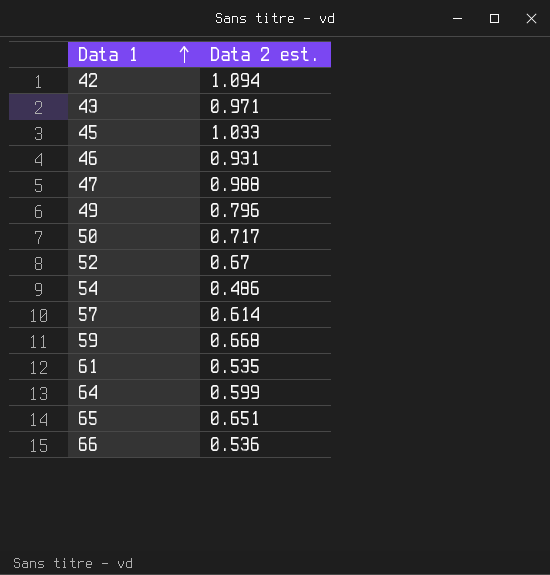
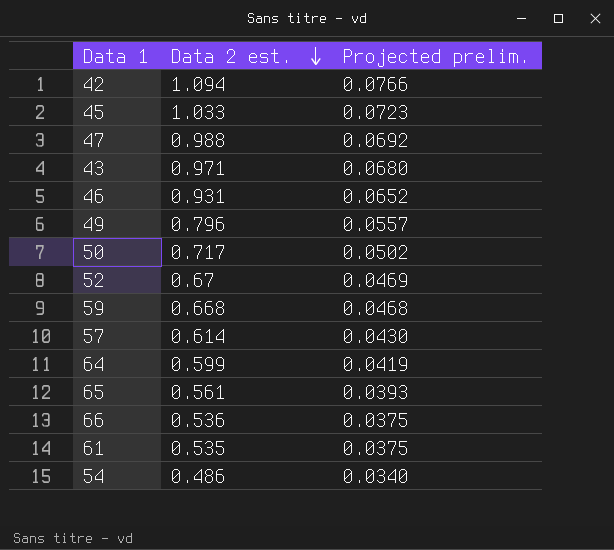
row order: Data 1 ascending -> Data 2 est. descending
column Projected prelim. | formula: none -> [Data 2 est.] * 0.07
65 | Data 2 est.: 0.651 -> 0.561

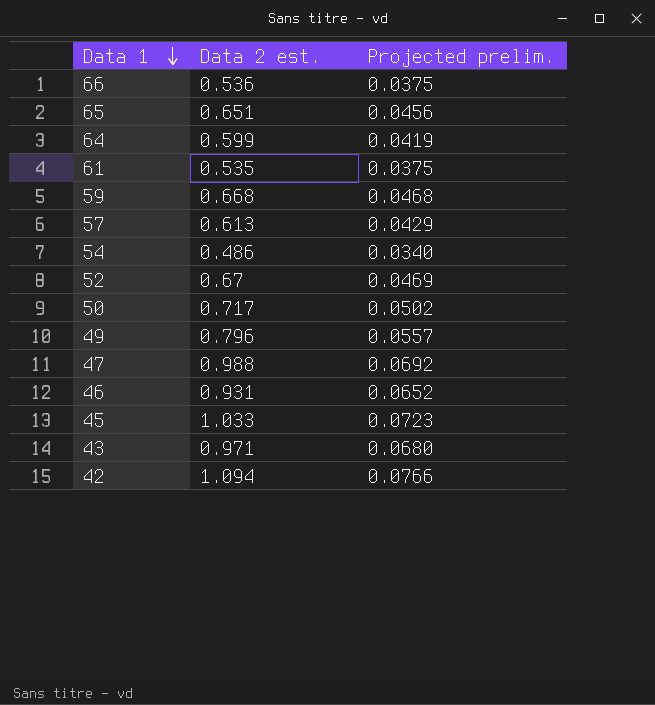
row order: Data 2 est. descending -> Data 1 descending
65 | Data 2 est.: 0.561 -> 0.651
65 | Projected prelim.: 0.0393 -> 0.0456
57 | Data 2 est.: 0.614 -> 0.613
57 | Projected prelim.: 0.0430 -> 0.0429

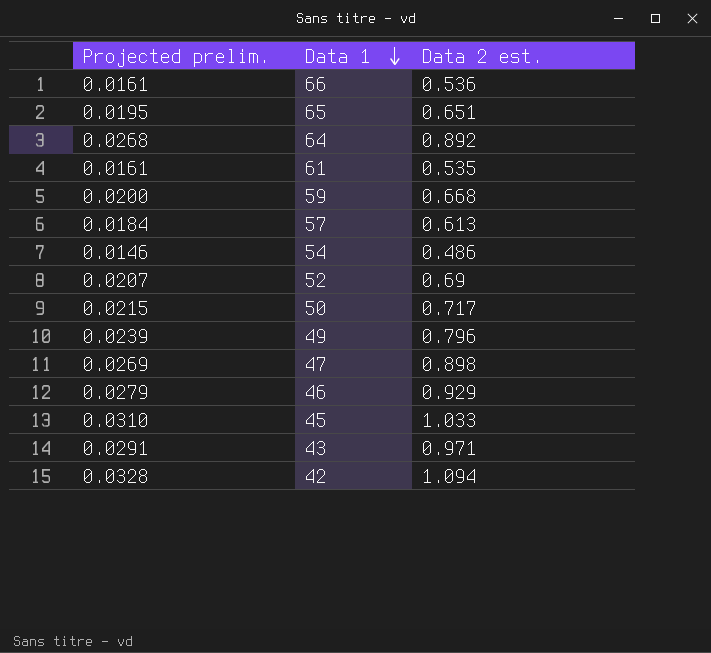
column Projected prelim. | formula: [Data 2 est.] * 0.07 -> [Data 2 est.] * 0.03
column Projected prelim. | position: 3 -> 1
64 | Data 2 est.: 0.599 -> 0.892
52 | Data 2 est.: 0.67 -> 0.69
47 | Data 2 est.: 0.988 -> 0.898
46 | Data 2 est.: 0.931 -> 0.929

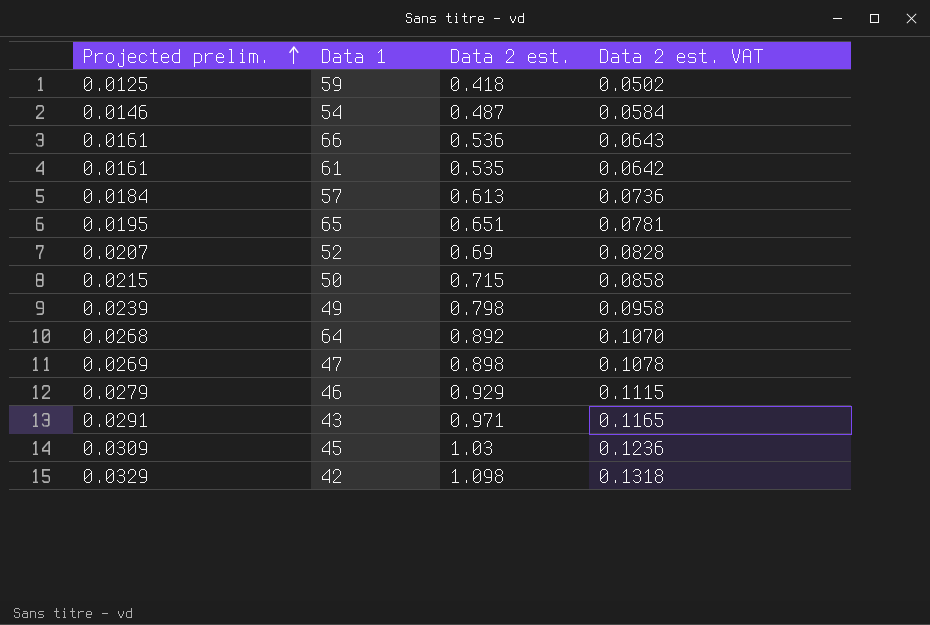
row order: Data 1 descending -> Projected prelim. ascending
column Data 2 est. VAT | formula: none -> [Data 2 est.] * 0.12
59 | Projected prelim.: 0.0200 -> 0.0125
59 | Data 2 est.: 0.668 -> 0.418
54 | Data 2 est.: 0.486 -> 0.487
50 | Data 2 est.: 0.717 -> 0.715
49 | Data 2 est.: 0.796 -> 0.798
45 | Projected prelim.: 0.0310 -> 0.0309
45 | Data 2 est.: 1.033 -> 1.03
42 | Projected prelim.: 0.0328 -> 0.0329
42 | Data 2 est.: 1.094 -> 1.098

